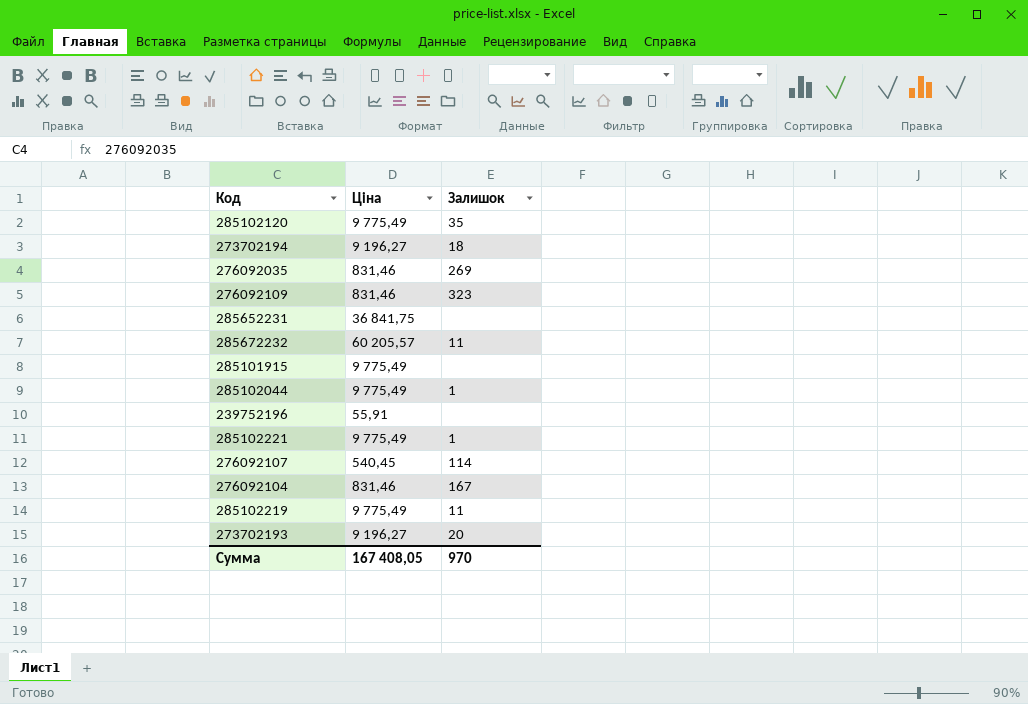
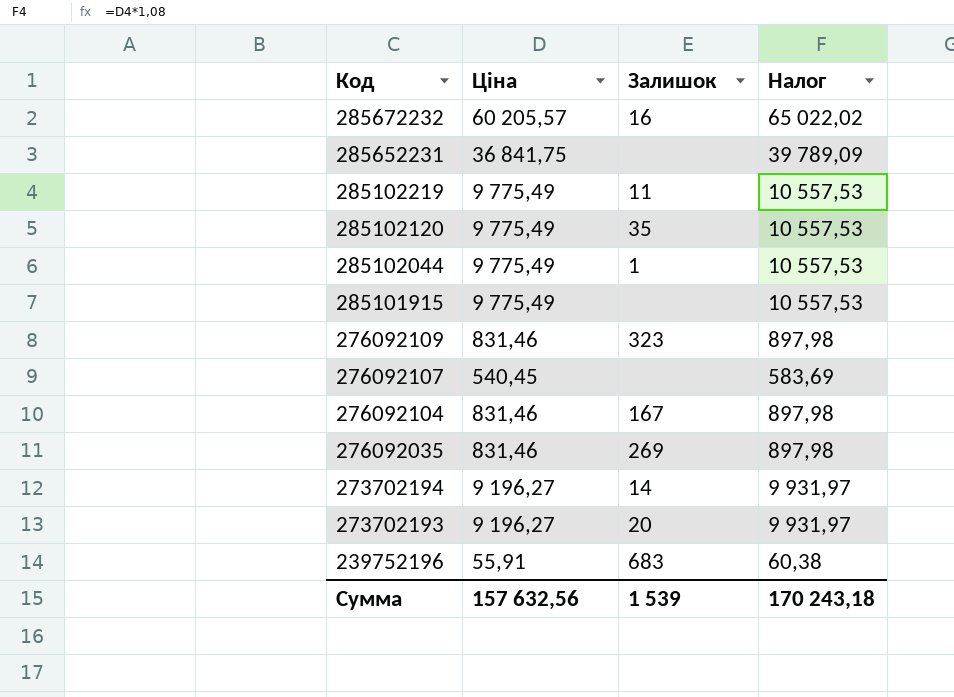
row order: none -> Код descending
column Налог | formula: none -> [Ціна] * 1,08
row 285102221: 9 775,49 | 1 -> none
285672232 | Залишок: 11 -> 16
276092107 | Залишок: 114 -> none
273702194 | Залишок: 18 -> 14
239752196 | Залишок: none -> 683
Сумма | Ціна: 167 408,05 -> 157 632,56
Сумма | Залишок: 970 -> 1 539

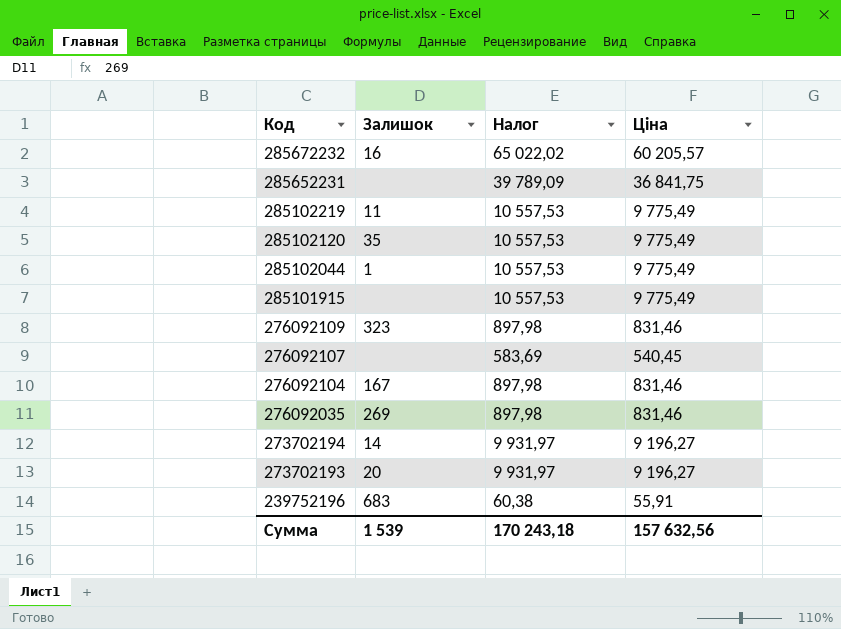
column Ціна | position: 2 -> 4

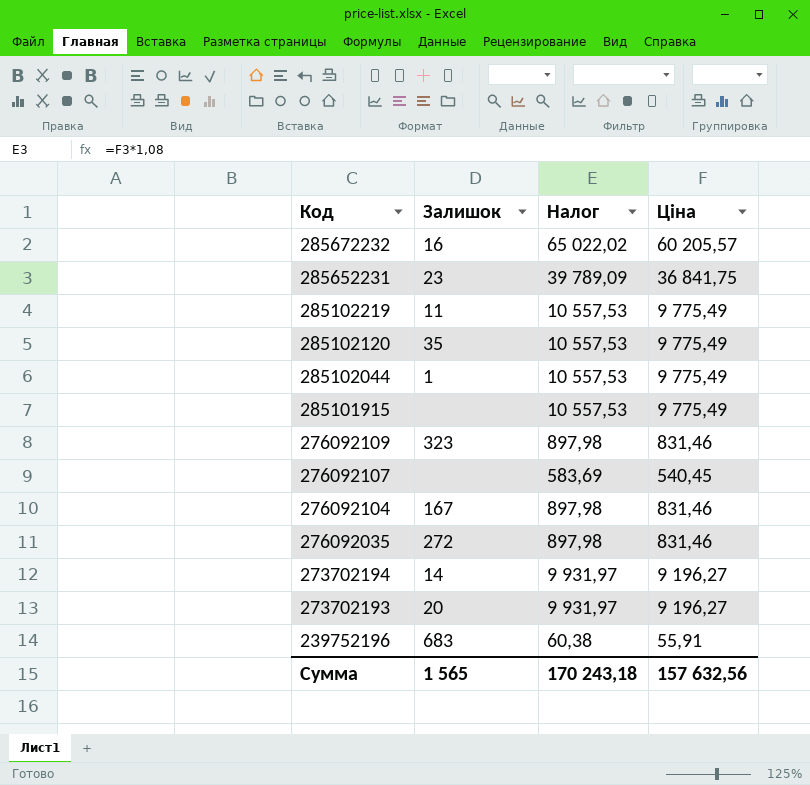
285652231 | Залишок: none -> 23
276092035 | Залишок: 269 -> 272
Сумма | Залишок: 1 539 -> 1 565

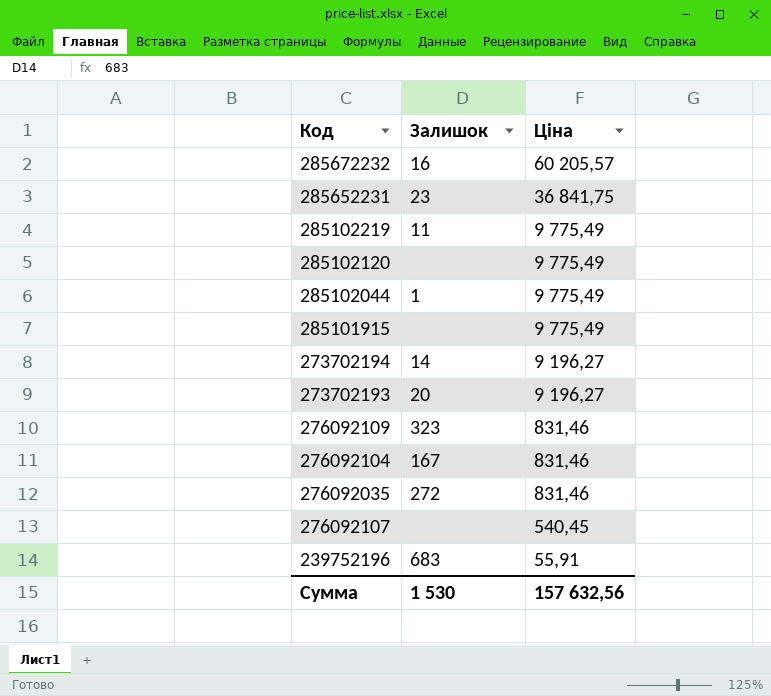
row order: Код descending -> Ціна descending
column Налог | formula: [Ціна] * 1,08 -> none
285102120 | Залишок: 35 -> none
Сумма | Залишок: 1 565 -> 1 530

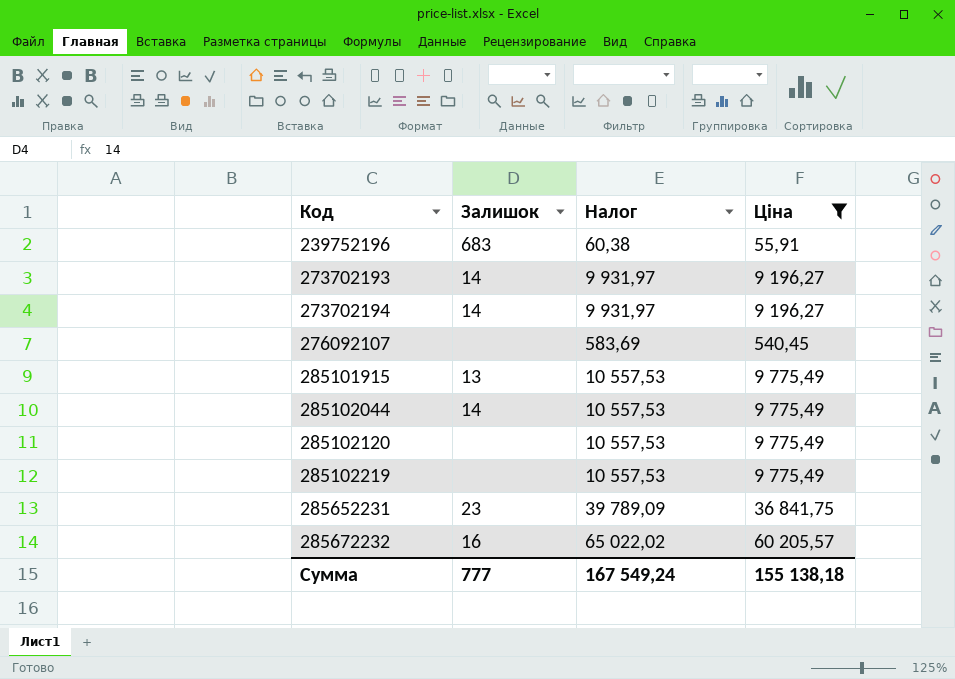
filter: none -> Ціна != 831,46
row order: Ціна descending -> Код ascending
column Налог | formula: none -> [Ціна] * 1,08
273702193 | Залишок: 20 -> 14
285101915 | Залишок: none -> 13
285102044 | Залишок: 1 -> 14
285102219 | Залишок: 11 -> none
Сумма | Залишок: 1 530 -> 777
Сумма | Ціна: 157 632,56 -> 155 138,18

